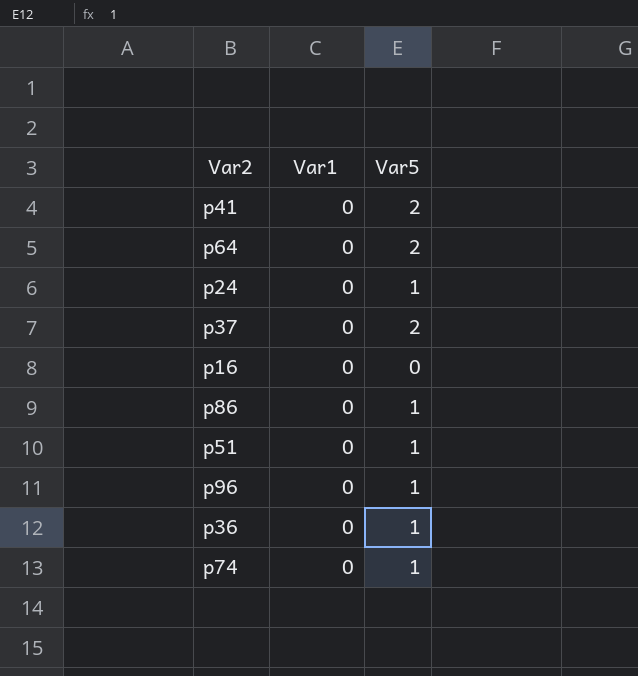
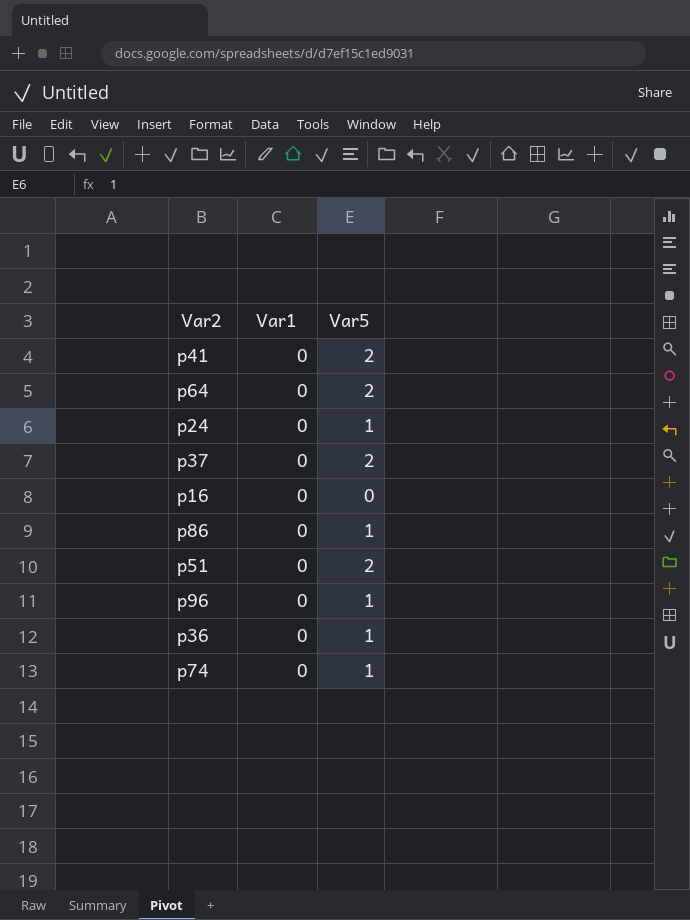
p51 | Var5: 1 -> 2

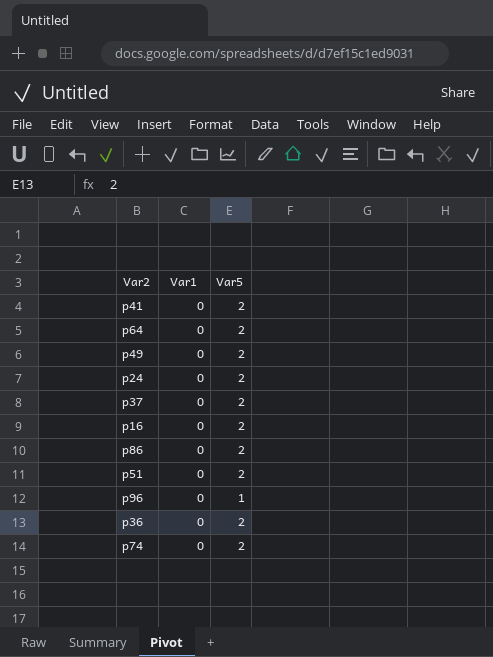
row p49: none -> 0 | 2
p24 | Var5: 1 -> 2
p16 | Var5: 0 -> 2
p86 | Var5: 1 -> 2
p36 | Var5: 1 -> 2
p74 | Var5: 1 -> 2

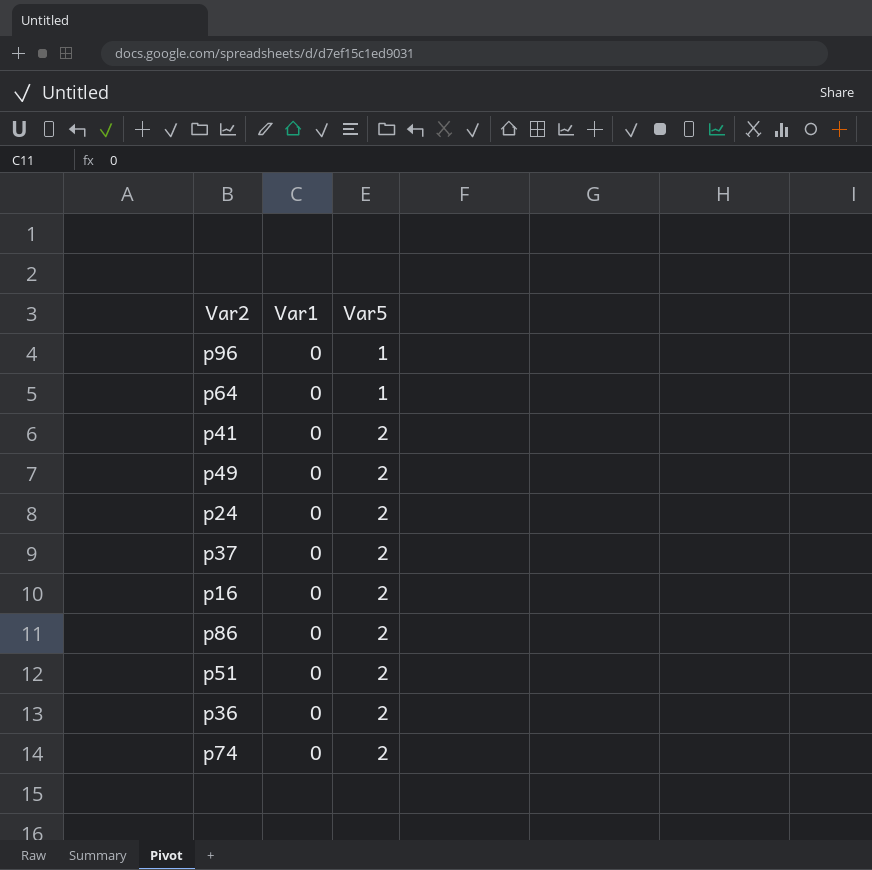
row order: none -> Var5 ascending
p64 | Var5: 2 -> 1

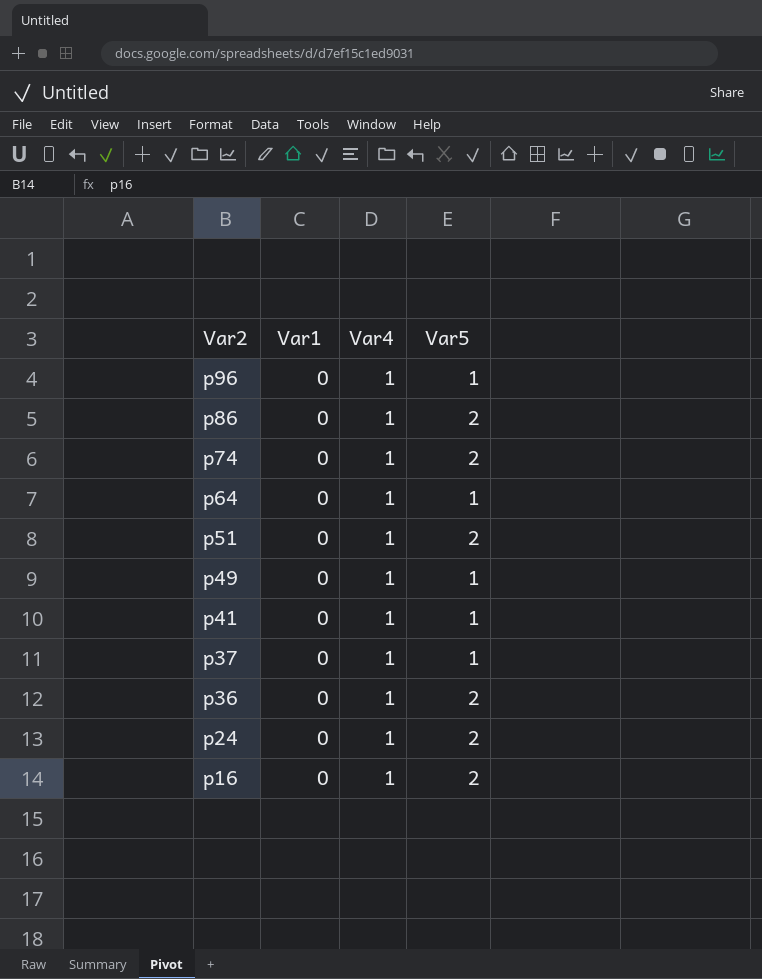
row order: Var5 ascending -> Var2 descending
column Var4 | position: none -> 3
p49 | Var5: 2 -> 1
p41 | Var5: 2 -> 1
p37 | Var5: 2 -> 1

